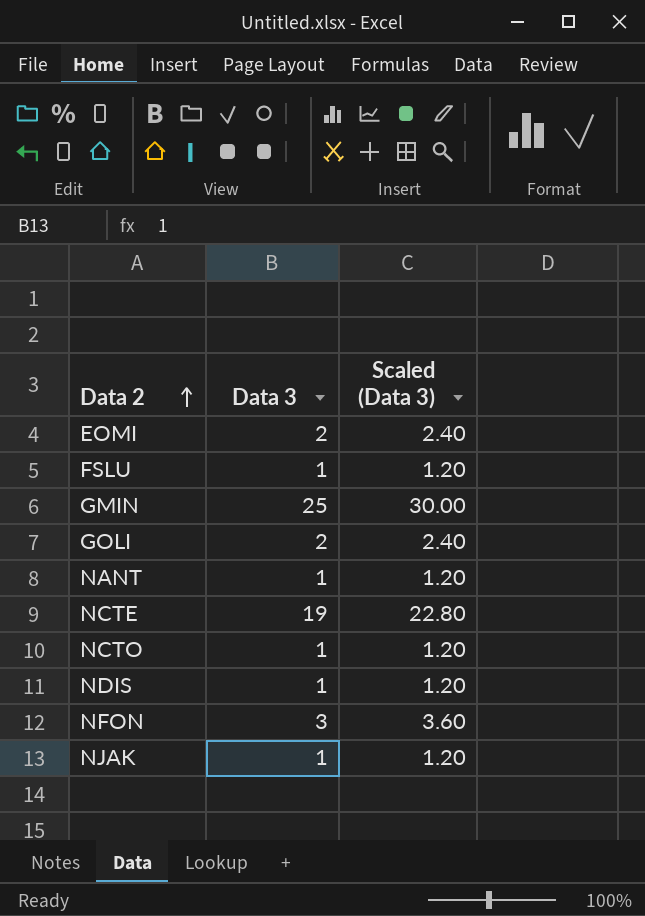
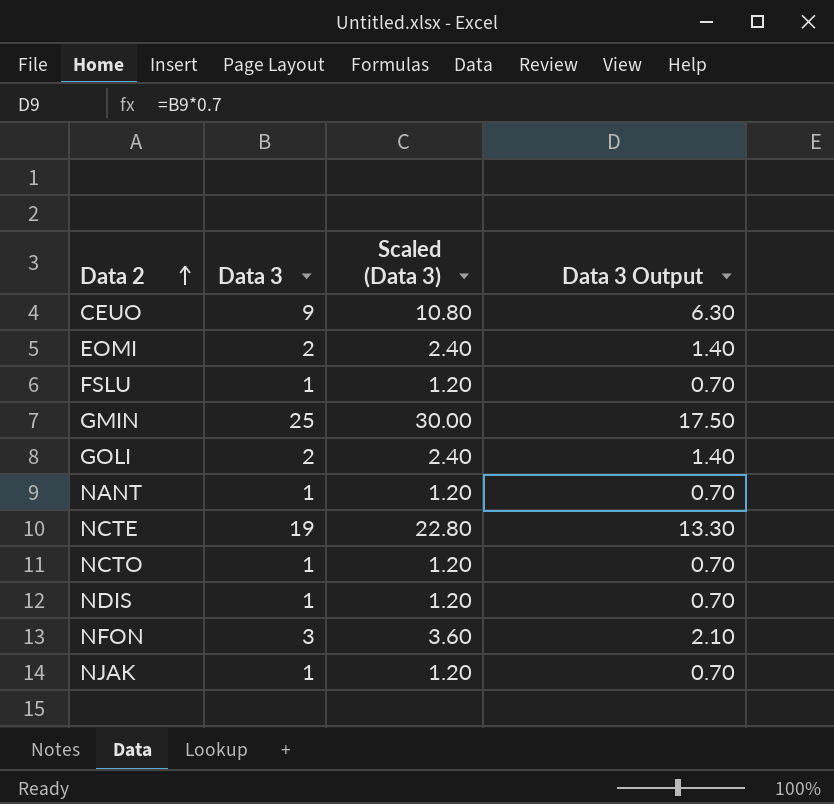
column Data 3 Output | formula: none -> [Data 3] * 0.7
row CEUO: none -> 9 | 10.80 | 6.30

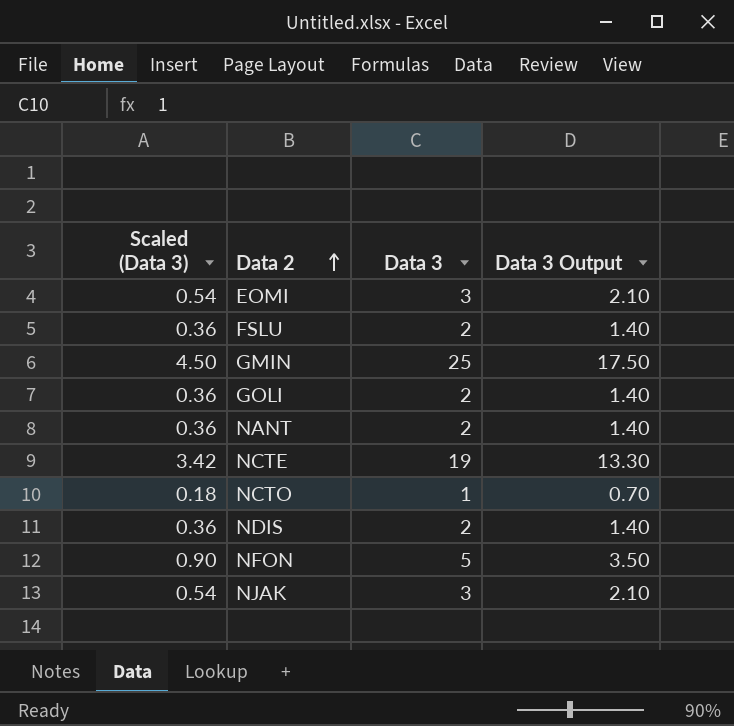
column Scaled (Data 3) | formula: [Data 3] * 1.2 -> [Data 3] * 0.18
column Scaled (Data 3) | position: 3 -> 1
row CEUO: 9 | 10.80 | 6.30 -> none
EOMI | Data 3: 2 -> 3
EOMI | Data 3 Output: 1.40 -> 2.10
FSLU | Data 3: 1 -> 2
FSLU | Data 3 Output: 0.70 -> 1.40
NANT | Data 3: 1 -> 2
NANT | Data 3 Output: 0.70 -> 1.40
NDIS | Data 3: 1 -> 2
NDIS | Data 3 Output: 0.70 -> 1.40
NFON | Data 3: 3 -> 5
NFON | Data 3 Output: 2.10 -> 3.50
NJAK | Data 3: 1 -> 3
NJAK | Data 3 Output: 0.70 -> 2.10

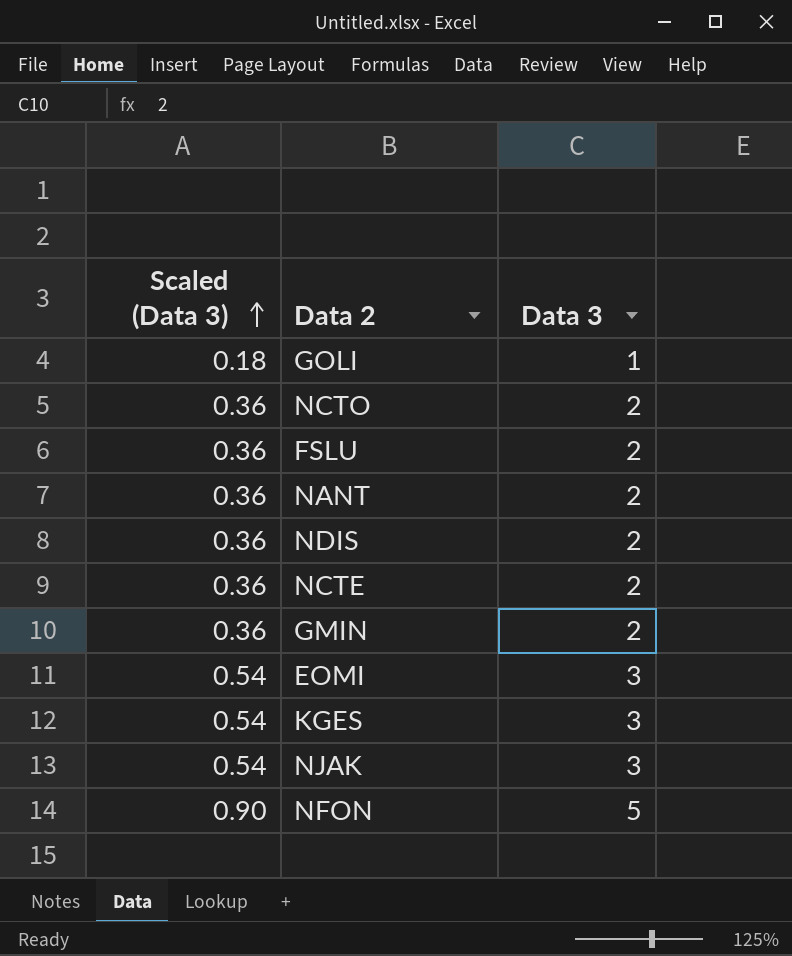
row order: Data 2 ascending -> Scaled (Data 3) ascending
column Data 3 Output | formula: [Data 3] * 0.7 -> none
GOLI | Scaled (Data 3): 0.36 -> 0.18
GOLI | Data 3: 2 -> 1
NCTO | Scaled (Data 3): 0.18 -> 0.36
NCTO | Data 3: 1 -> 2
NCTE | Scaled (Data 3): 3.42 -> 0.36
NCTE | Data 3: 19 -> 2
GMIN | Scaled (Data 3): 4.50 -> 0.36
GMIN | Data 3: 25 -> 2
row KGES: none -> 0.54 | 3

